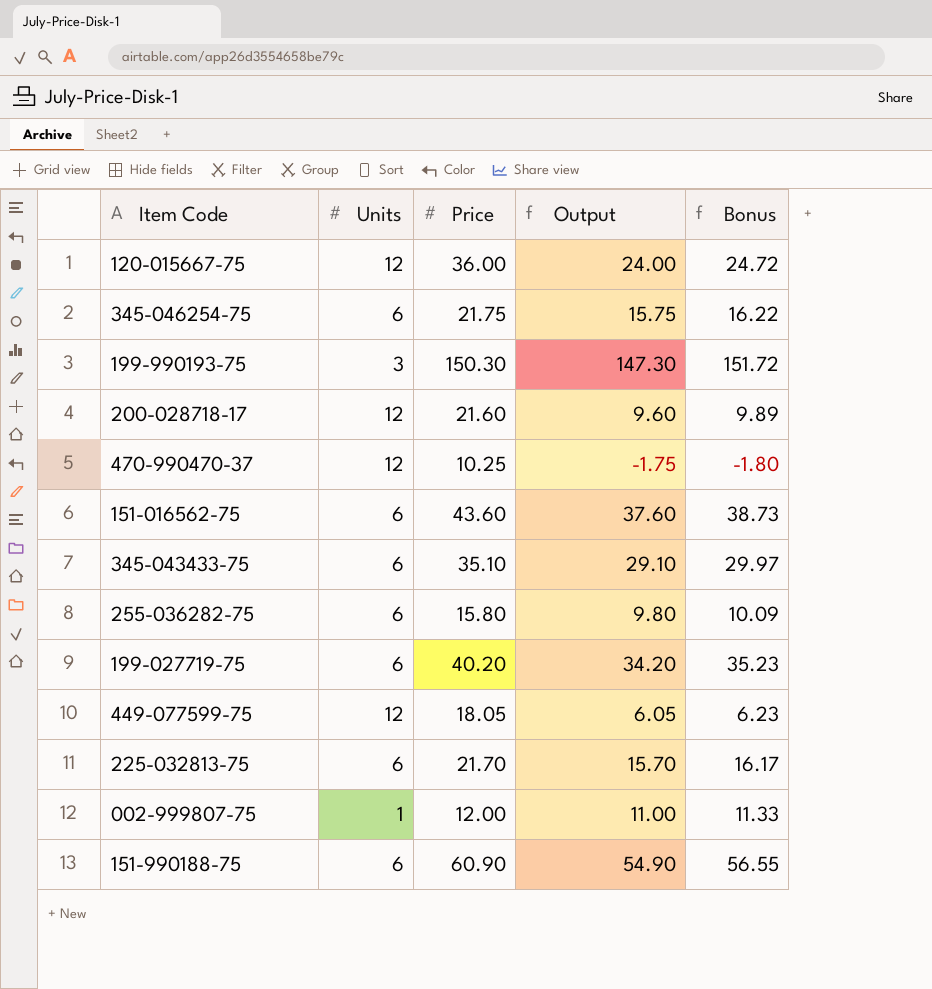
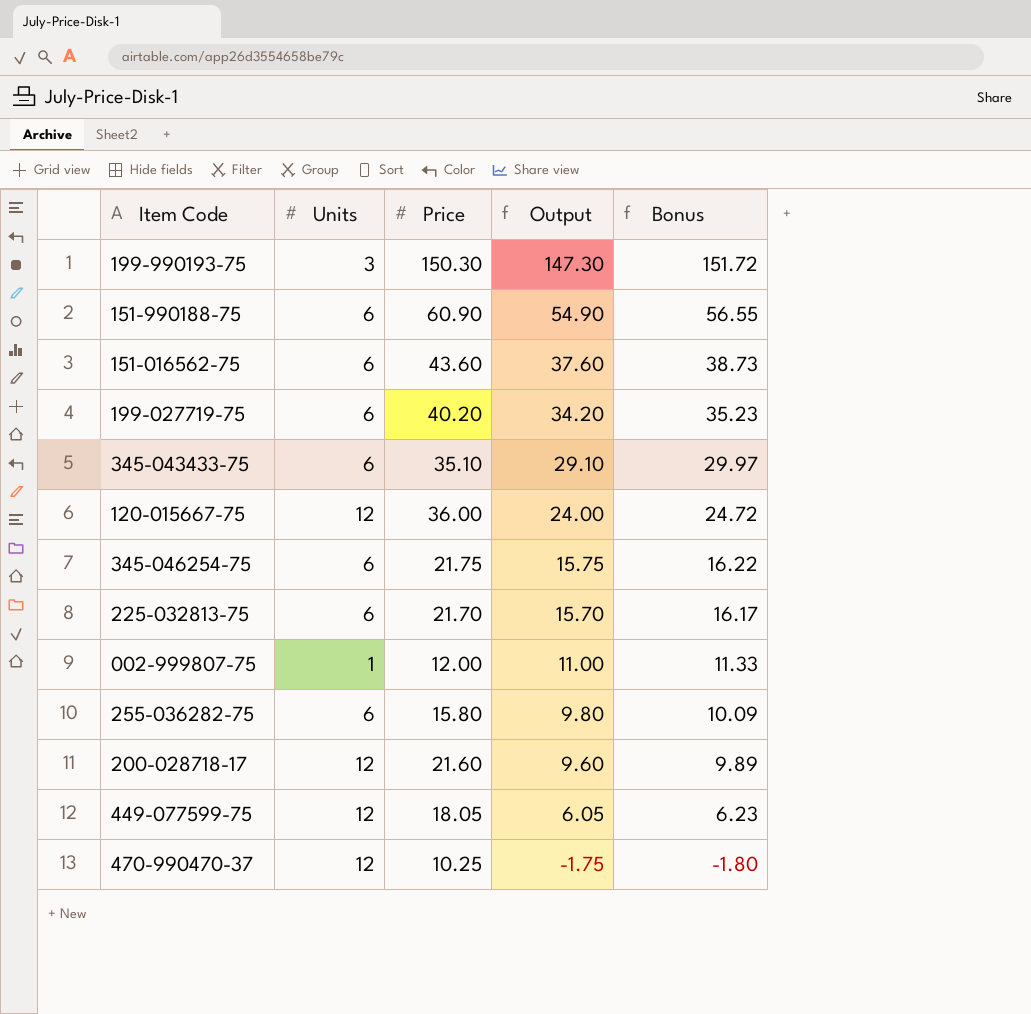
row order: none -> Output descending

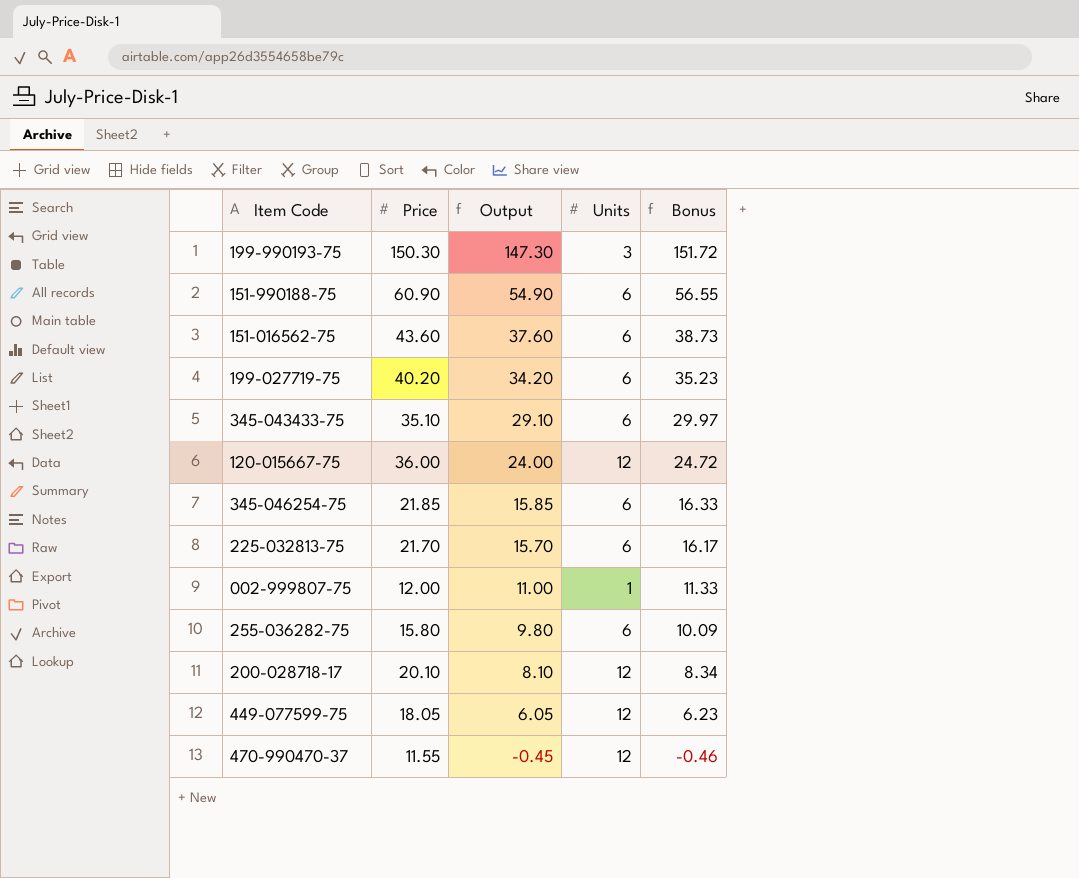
column Units | position: 2 -> 4
345-046254-75 | Price: 21.75 -> 21.85
345-046254-75 | Output: 15.75 -> 15.85
345-046254-75 | Bonus: 16.22 -> 16.33
200-028718-17 | Price: 21.60 -> 20.10
200-028718-17 | Output: 9.60 -> 8.10
200-028718-17 | Bonus: 9.89 -> 8.34
470-990470-37 | Price: 10.25 -> 11.55
470-990470-37 | Output: -1.75 -> -0.45
470-990470-37 | Bonus: -1.80 -> -0.46

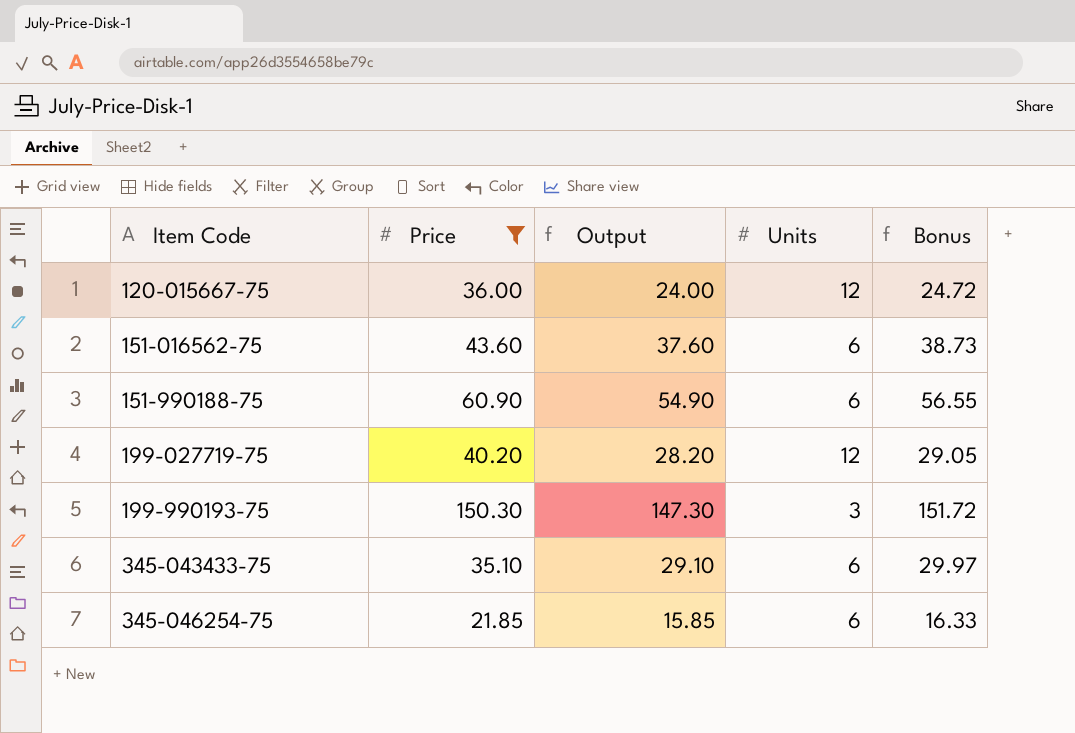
filter: none -> Price >= 21.85
row order: Output descending -> Item Code ascending
199-027719-75 | Output: 34.20 -> 28.20
199-027719-75 | Units: 6 -> 12
199-027719-75 | Bonus: 35.23 -> 29.05

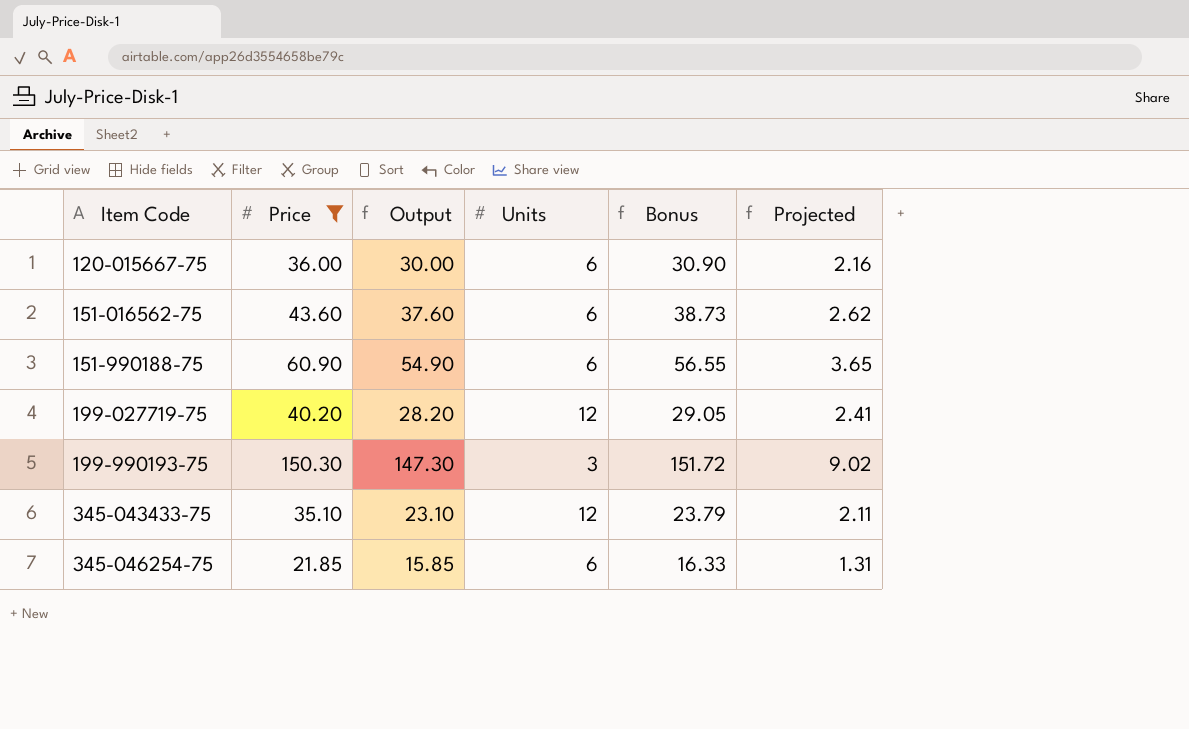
column Projected | formula: none -> [Price] * 0.06
120-015667-75 | Output: 24.00 -> 30.00
120-015667-75 | Units: 12 -> 6
120-015667-75 | Bonus: 24.72 -> 30.90
345-043433-75 | Output: 29.10 -> 23.10
345-043433-75 | Units: 6 -> 12
345-043433-75 | Bonus: 29.97 -> 23.79

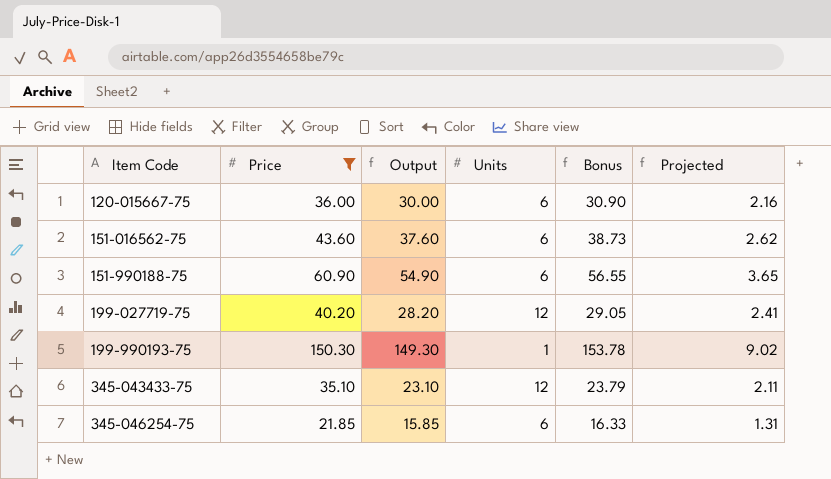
199-990193-75 | Output: 147.30 -> 149.30
199-990193-75 | Units: 3 -> 1
199-990193-75 | Bonus: 151.72 -> 153.78

